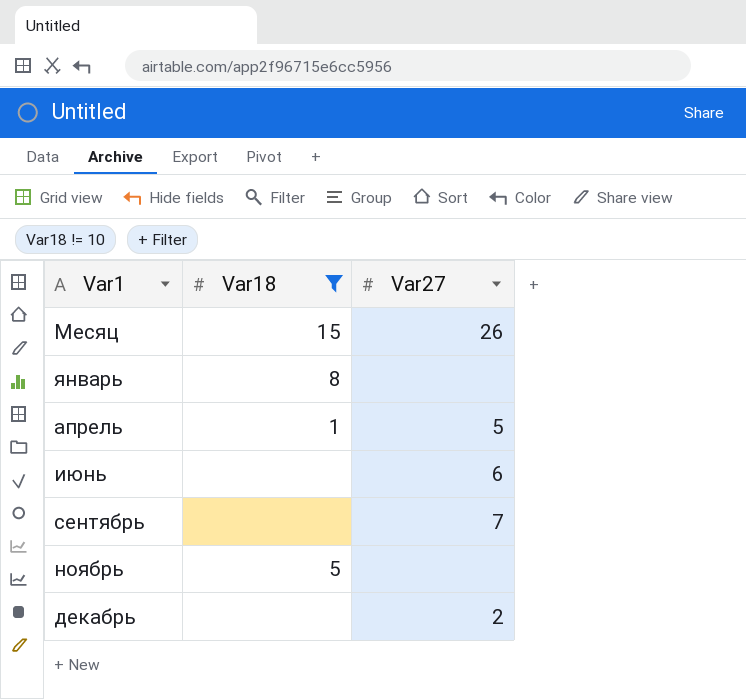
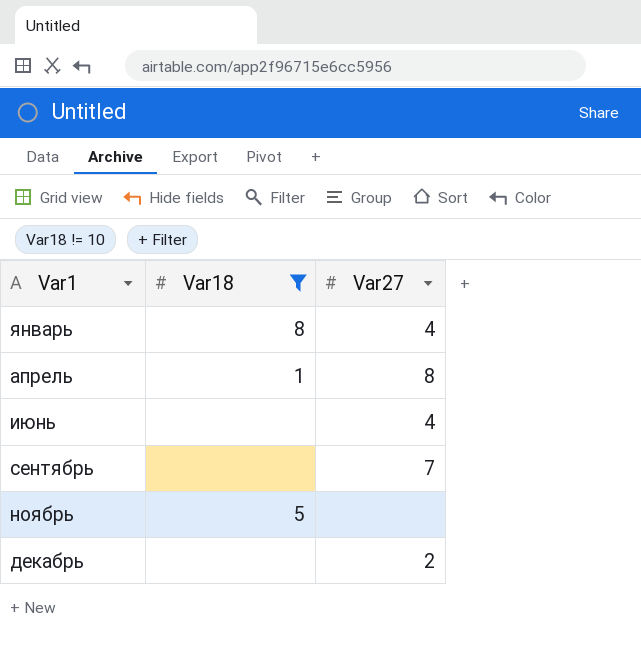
row Месяц: 15 | 26 -> none
январь | Var27: none -> 4
апрель | Var27: 5 -> 8
июнь | Var27: 6 -> 4

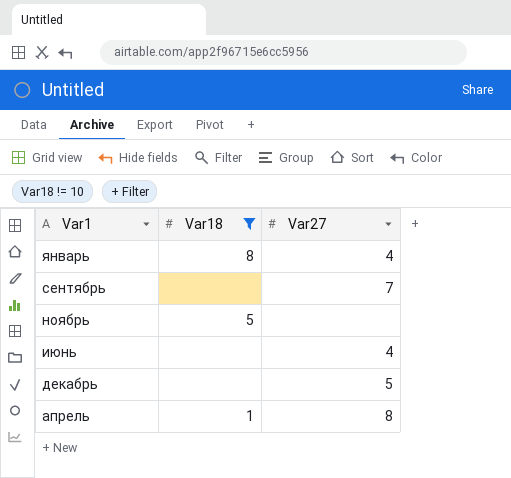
row order: none -> Var1 descending
декабрь | Var27: 2 -> 5

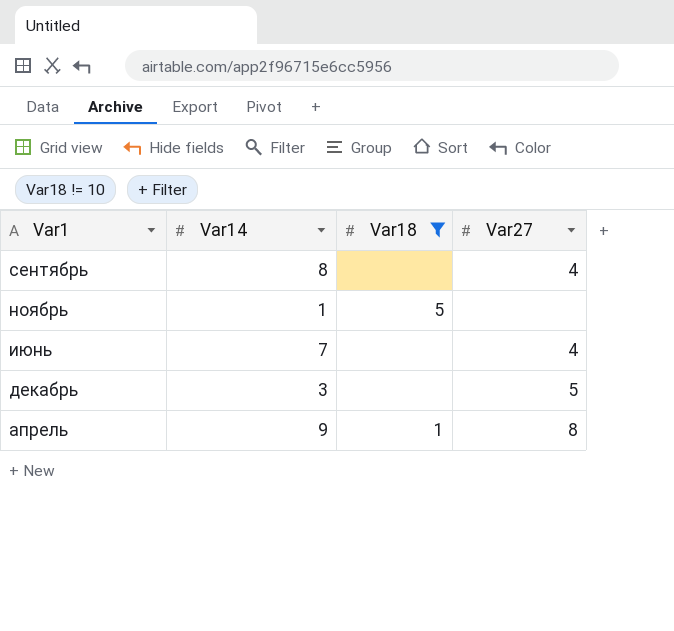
column Var14 | position: none -> 2
row январь: 8 | 4 -> none
сентябрь | Var27: 7 -> 4

